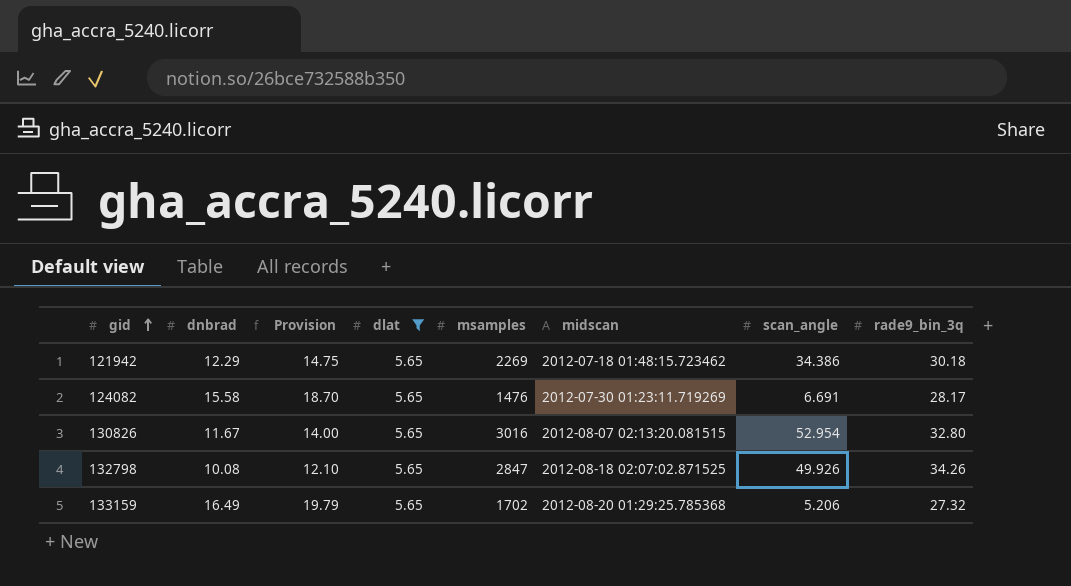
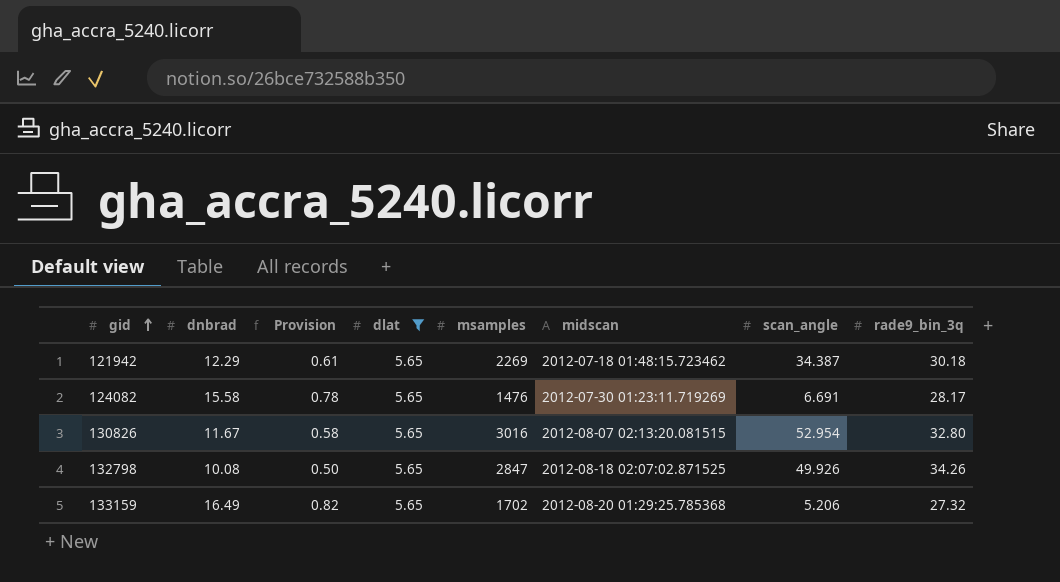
column Provision | formula: [dnbrad] * 1.2 -> [dnbrad] * 0.05
121942 | scan_angle: 34.386 -> 34.387

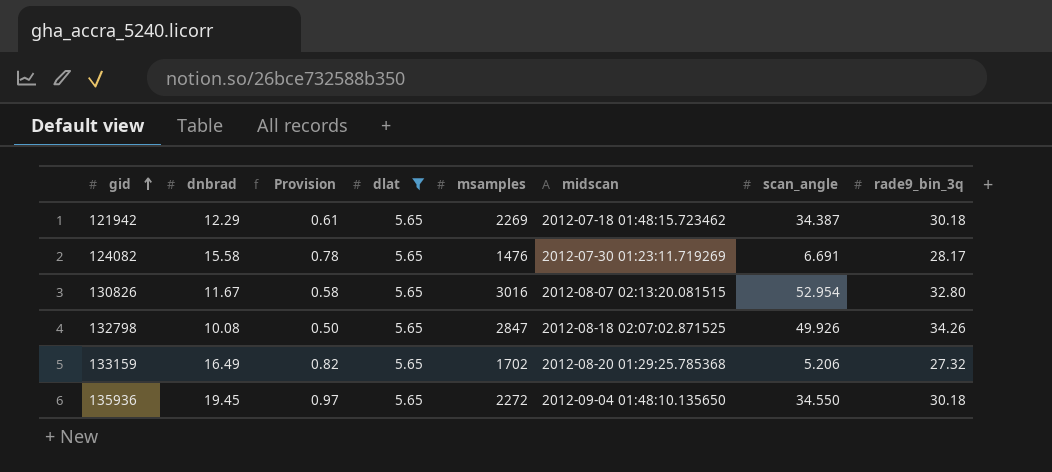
row 135936: none -> 19.45 | 0.97 | 5.65 | 2272 | 2012-09-04 01:48:10.135650 | 34.550 | 30.18

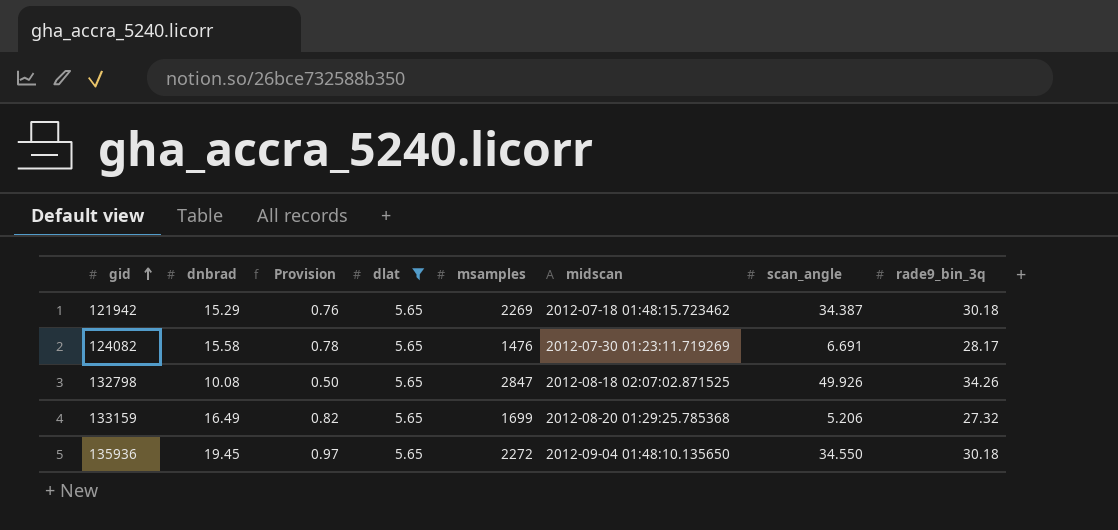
row 130826: 11.67 | 0.58 | 5.65 | 3016 | 2012-08-07 02:13:20.081515 | 52.954 | 32.80 -> none
121942 | dnbrad: 12.29 -> 15.29
121942 | Provision: 0.61 -> 0.76
133159 | msamples: 1702 -> 1699

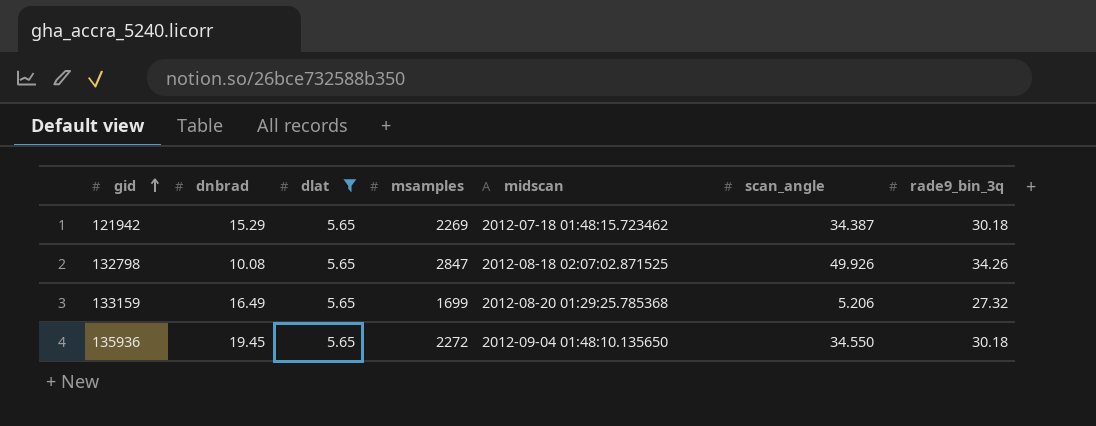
column Provision | formula: [dnbrad] * 0.05 -> none
row 124082: 15.58 | 0.78 | 5.65 | 1476 | 2012-07-30 01:23:11.719269 | 6.691 | 28.17 -> none

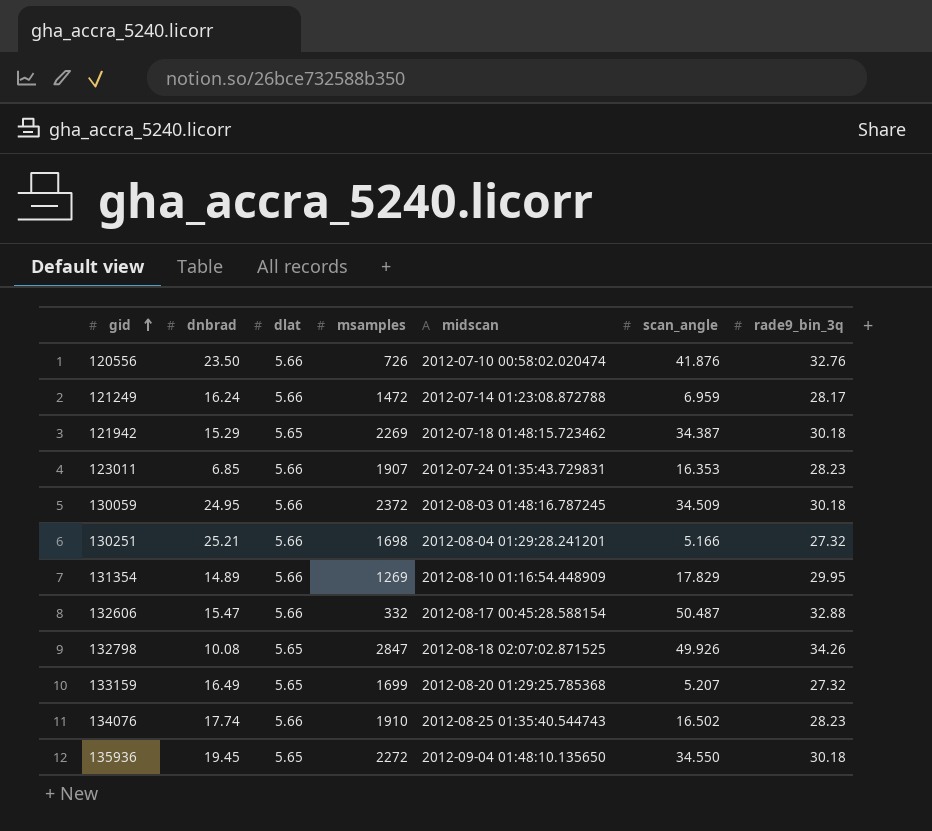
filter: dlat = 5.65 -> none
133159 | scan_angle: 5.206 -> 5.207

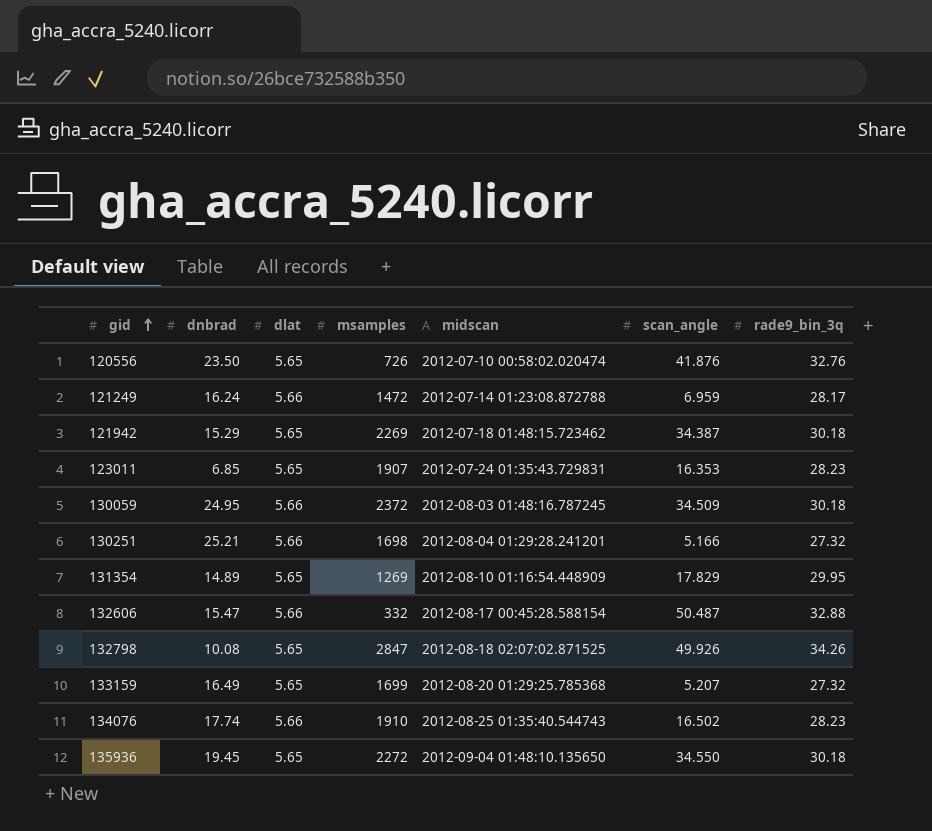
120556 | dlat: 5.66 -> 5.65
123011 | dlat: 5.66 -> 5.65
131354 | dlat: 5.66 -> 5.65

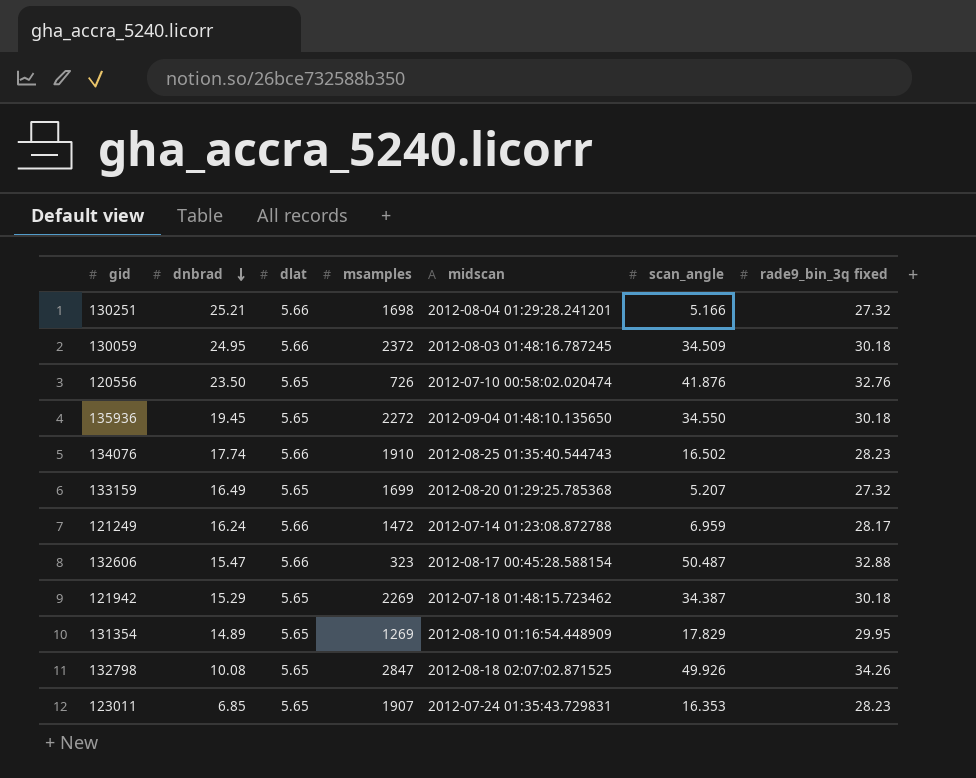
row order: gid ascending -> dnbrad descending
column name: rade9_bin_3q -> rade9_bin_3q fixed
132606 | msamples: 332 -> 323

